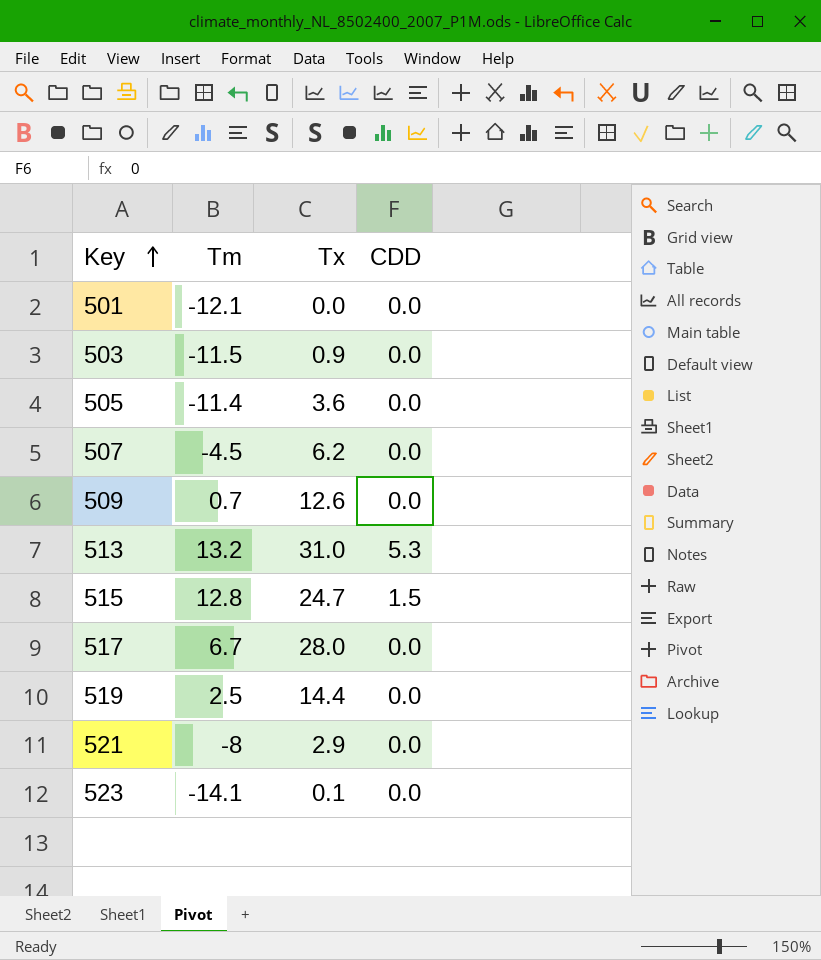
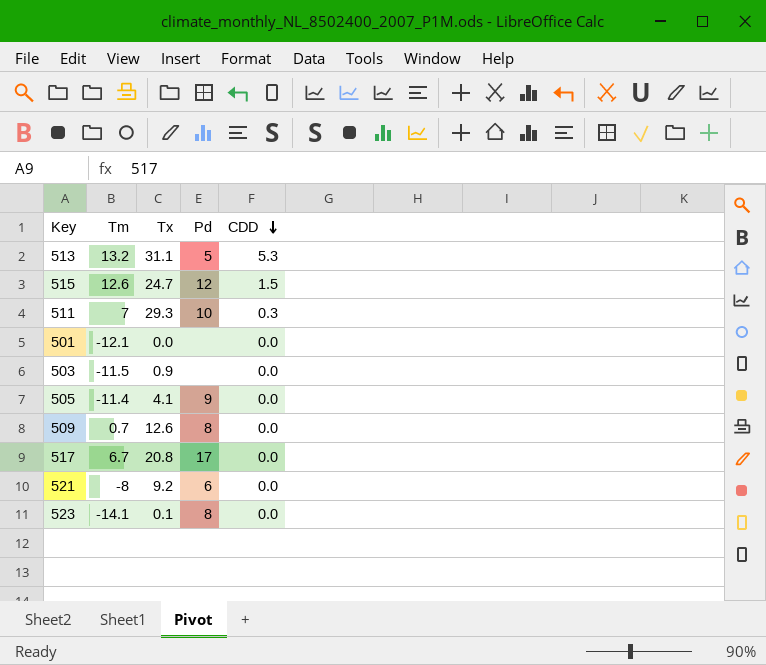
row order: Key ascending -> CDD descending
column Pd | position: none -> 4
row 507: -4.5 | 6.2 | 0.0 -> none
row 519: 2.5 | 14.4 | 0.0 -> none
513 | Tx: 31.0 -> 31.1
515 | Tm: 12.8 -> 12.6
row 511: none -> 7 | 29.3 | 10 | 0.3
505 | Tx: 3.6 -> 4.1
517 | Tx: 28.0 -> 20.8
521 | Tx: 2.9 -> 9.2

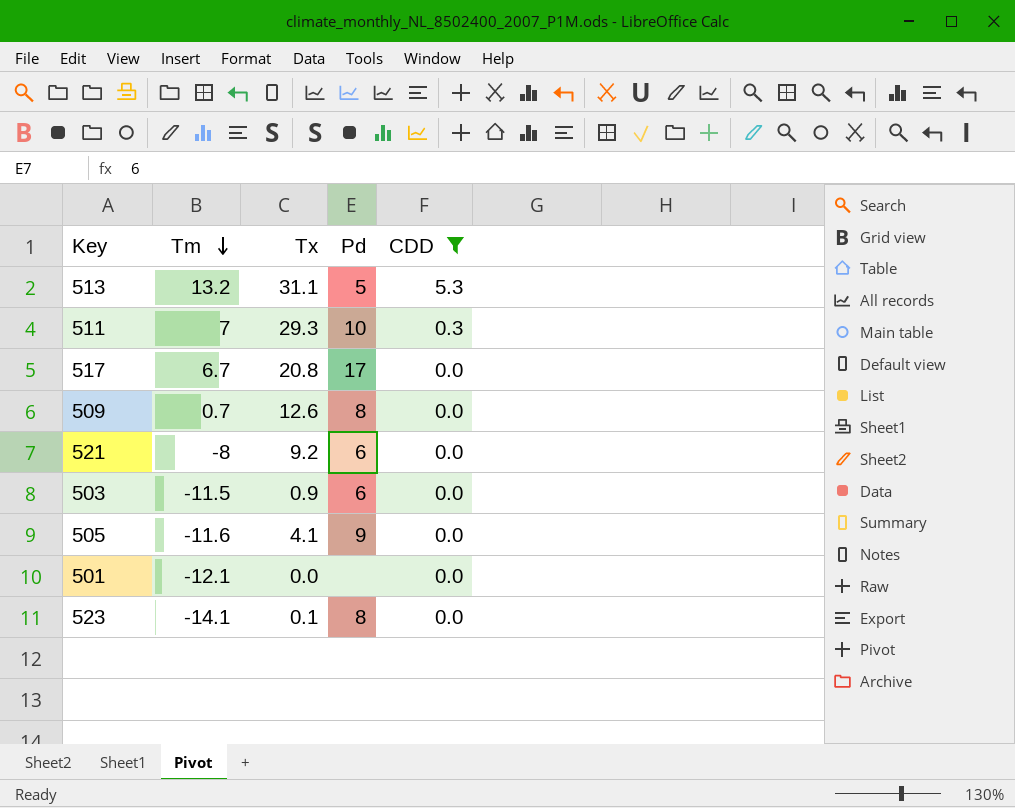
filter: none -> CDD != 1.5
row order: CDD descending -> Tm descending
503 | Pd: none -> 6
505 | Tm: -11.4 -> -11.6

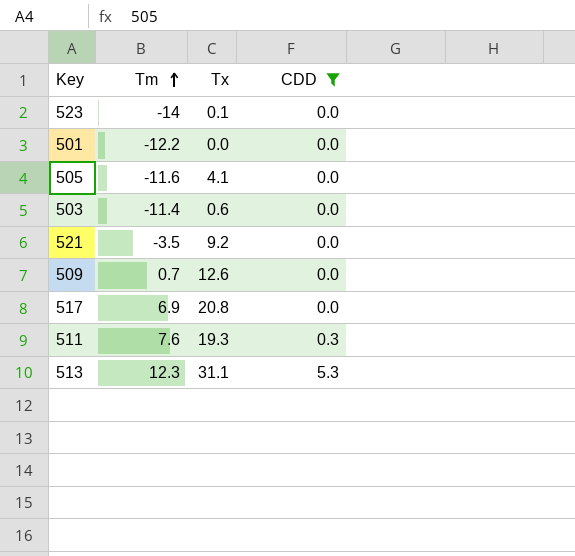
row order: Tm descending -> Tm ascending
column Pd | position: 4 -> none
523 | Tm: -14.1 -> -14
501 | Tm: -12.1 -> -12.2
503 | Tm: -11.5 -> -11.4
503 | Tx: 0.9 -> 0.6
521 | Tm: -8 -> -3.5
517 | Tm: 6.7 -> 6.9
511 | Tm: 7 -> 7.6
511 | Tx: 29.3 -> 19.3
513 | Tm: 13.2 -> 12.3

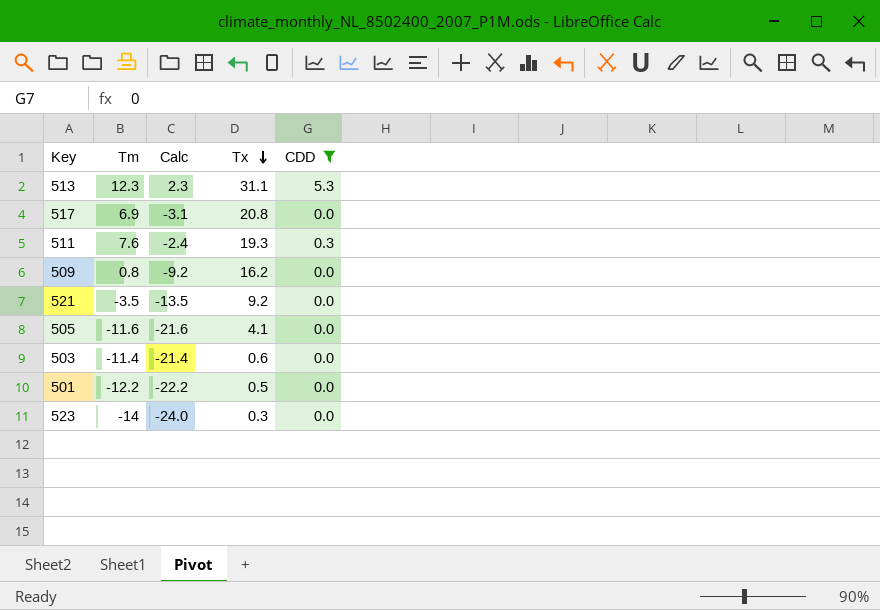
row order: Tm ascending -> Tx descending
column Calc | formula: none -> [Tm] - 10
509 | Tm: 0.7 -> 0.8
509 | Tx: 12.6 -> 16.2
501 | Tx: 0.0 -> 0.5
523 | Tx: 0.1 -> 0.3

